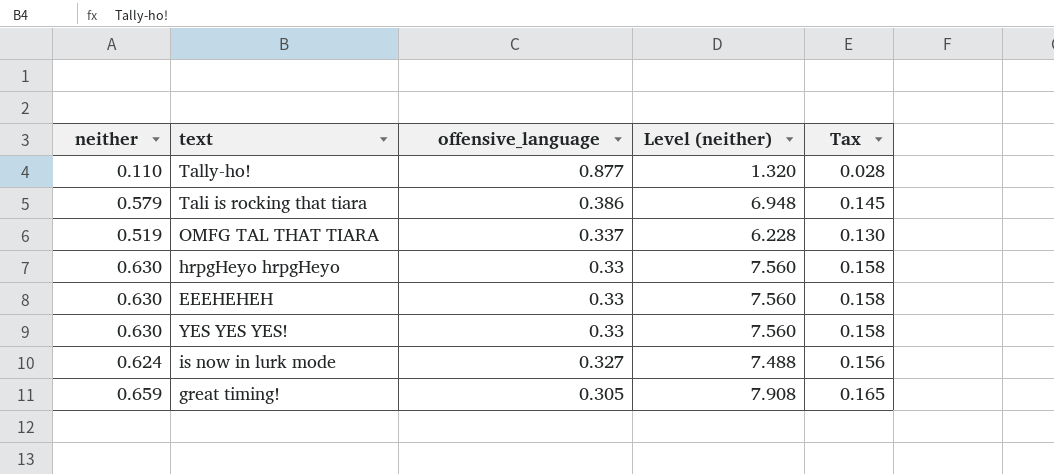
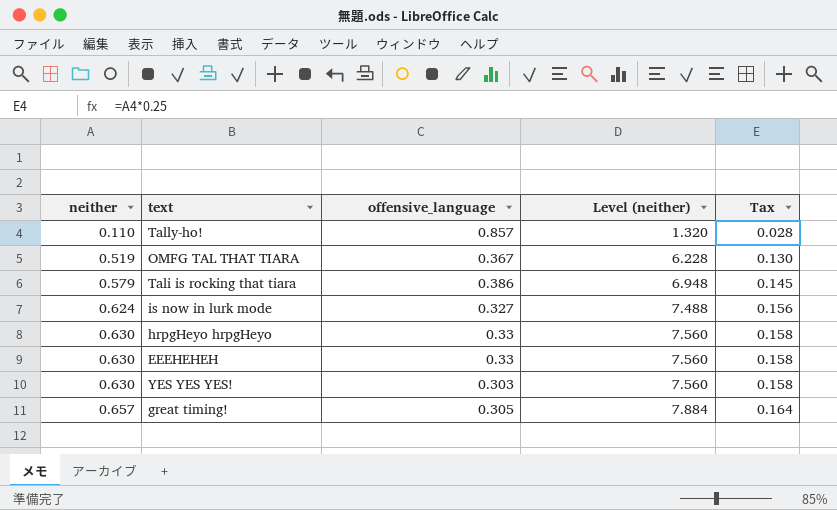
row order: offensive_language descending -> neither ascending
Tally-ho! | offensive_language: 0.877 -> 0.857
OMFG TAL THAT TIARA | offensive_language: 0.337 -> 0.367
YES YES YES! | offensive_language: 0.33 -> 0.303
great timing! | neither: 0.659 -> 0.657
great timing! | Level (neither): 7.908 -> 7.884
great timing! | Tax: 0.165 -> 0.164

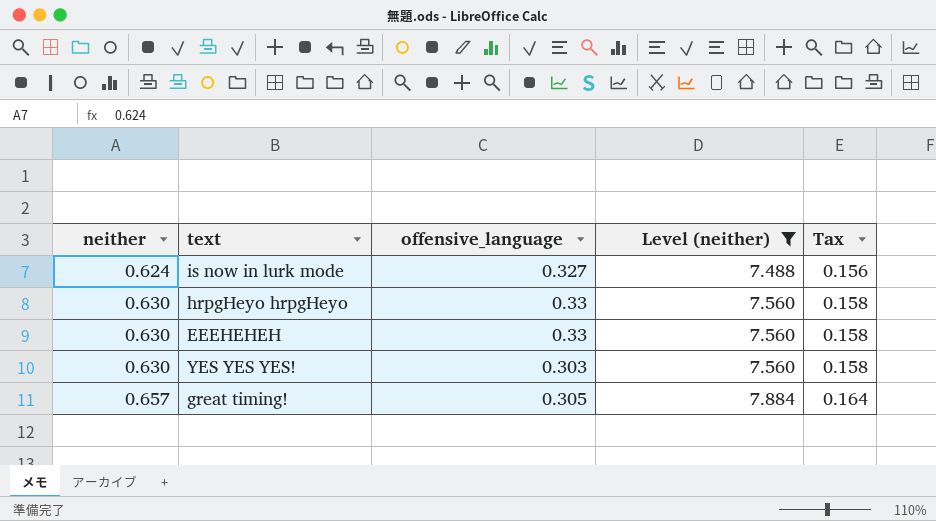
filter: none -> Level (neither) >= 7.488

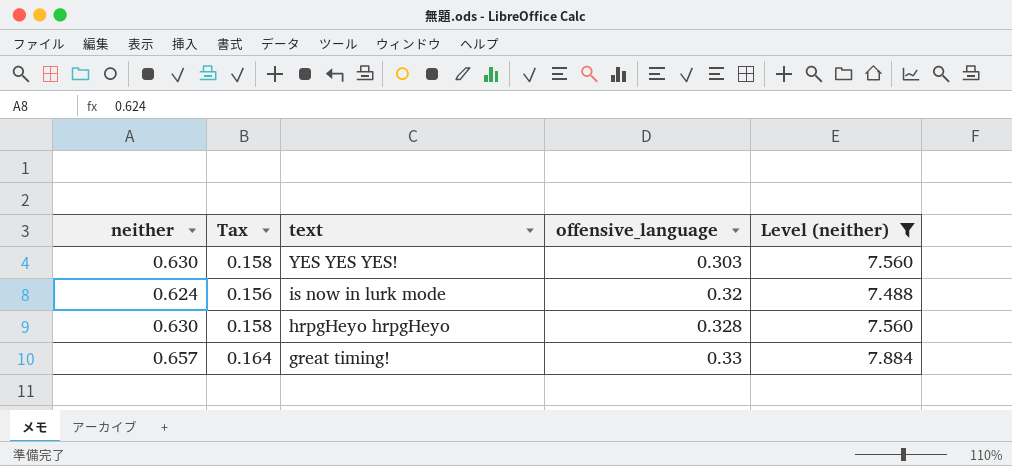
row order: neither ascending -> text descending
column Tax | position: 5 -> 2
row EEEHEHEH: 0.630 | 0.33 | 7.560 | 0.158 -> none
is now in lurk mode | offensive_language: 0.327 -> 0.32
hrpgHeyo hrpgHeyo | offensive_language: 0.33 -> 0.328
great timing! | offensive_language: 0.305 -> 0.33

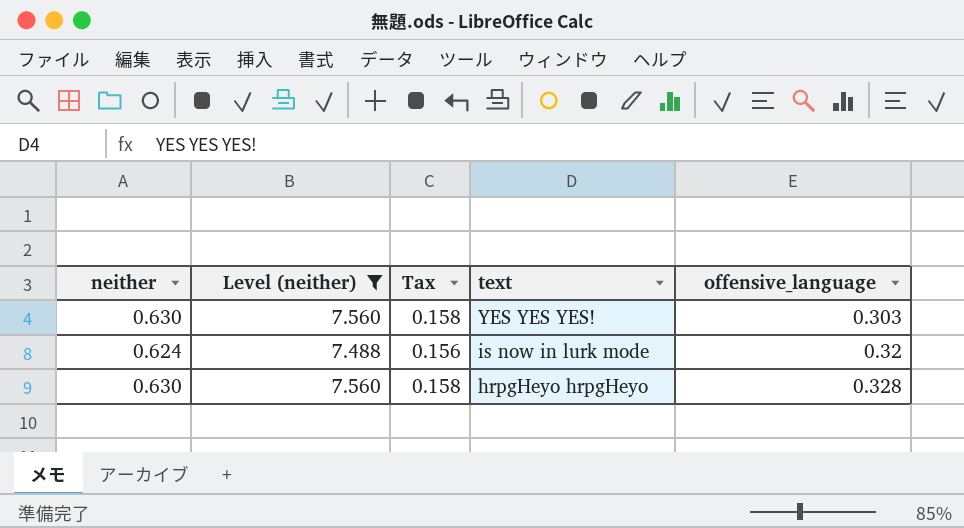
column Level (neither) | position: 5 -> 2
row great timing!: 0.657 | 0.164 | 0.33 | 7.884 -> none

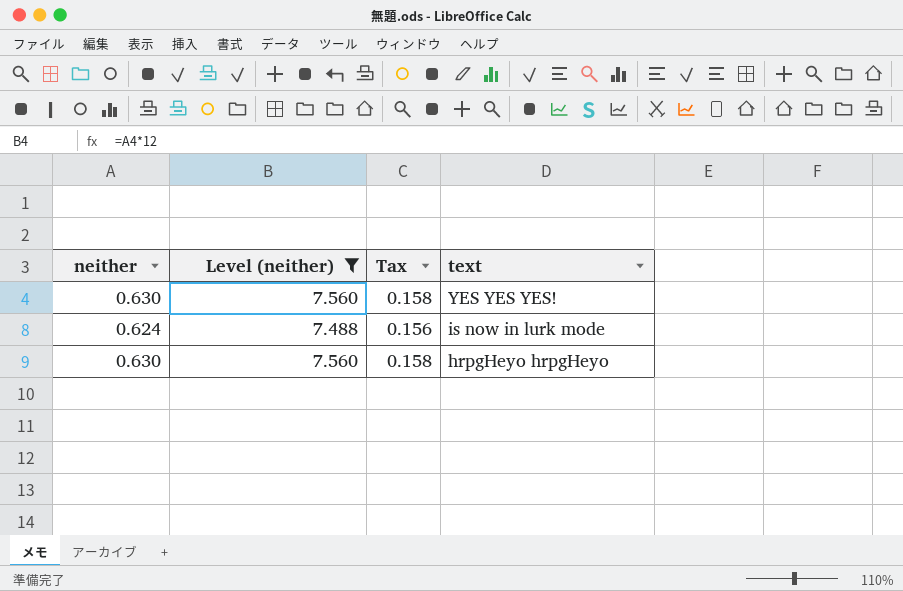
column offensive_language | position: 5 -> none

